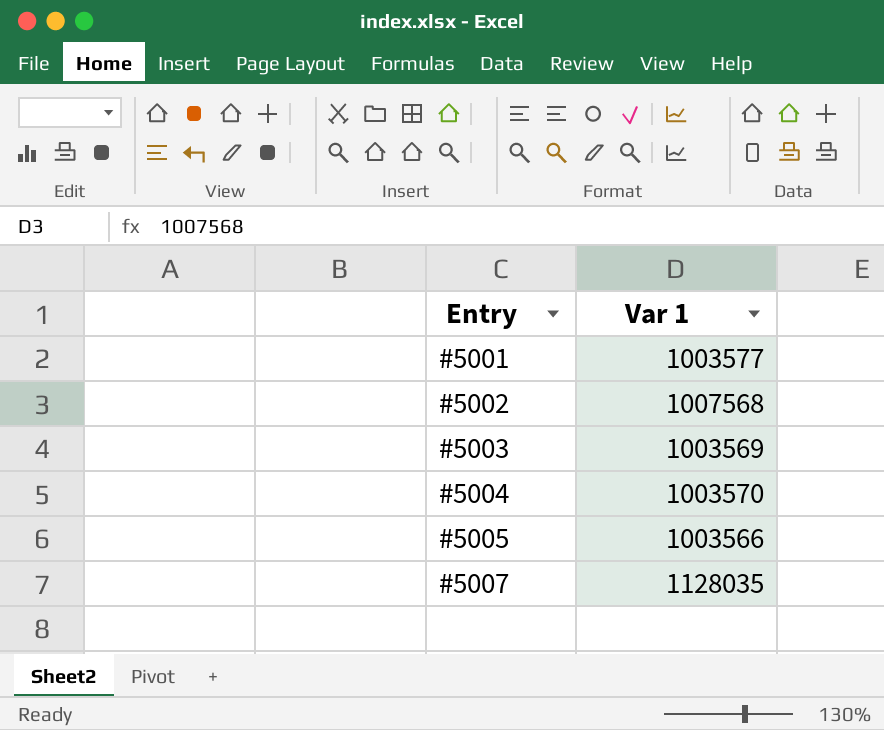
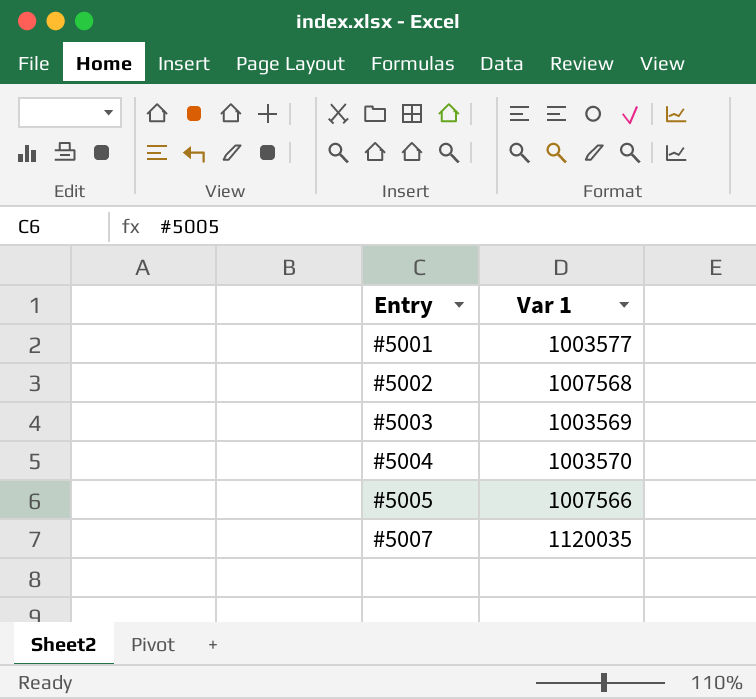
#5005 | Var 1: 1003566 -> 1007566
#5007 | Var 1: 1128035 -> 1120035

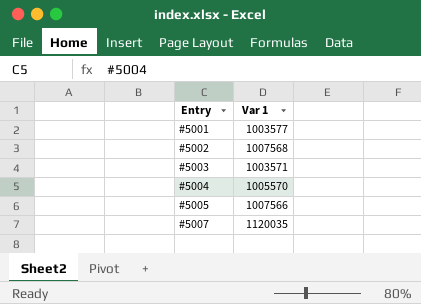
#5003 | Var 1: 1003569 -> 1003571
#5004 | Var 1: 1003570 -> 1005570

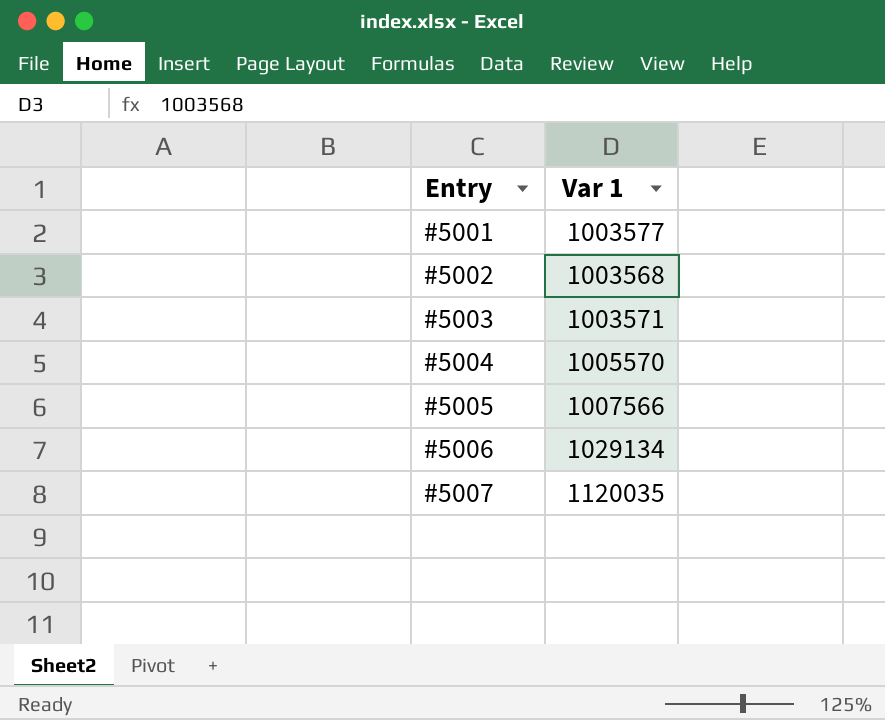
#5002 | Var 1: 1007568 -> 1003568
row #5006: none -> 1029134

